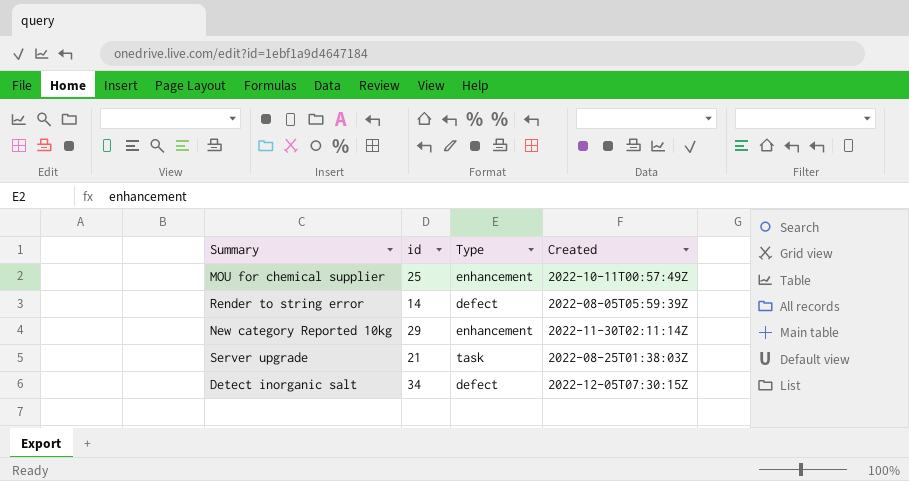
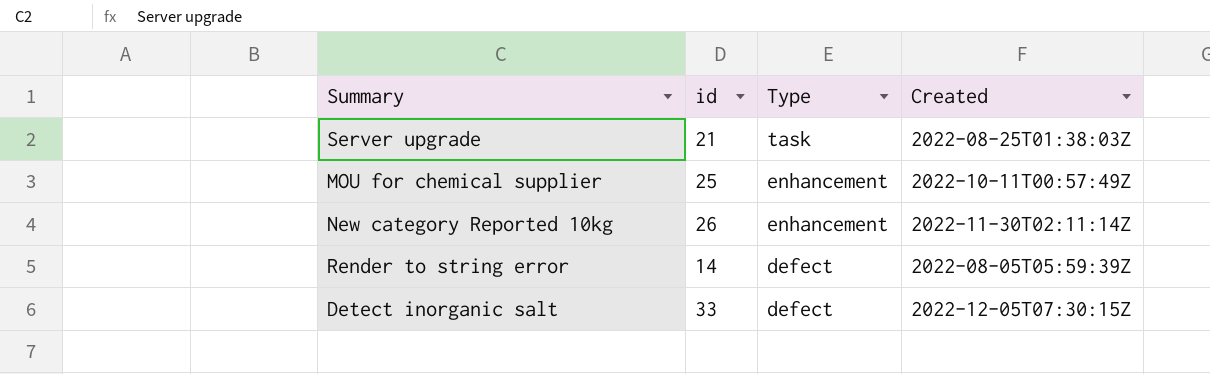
row order: none -> Type descending
New category Reported 10kg | id: 29 -> 26
Detect inorganic salt | id: 34 -> 33

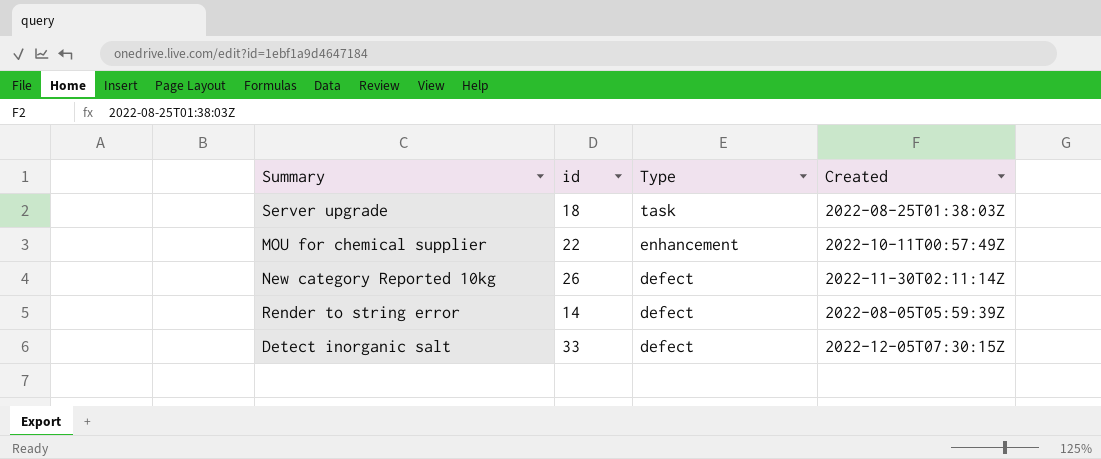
Server upgrade | id: 21 -> 18
MOU for chemical supplier | id: 25 -> 22
New category Reported 10kg | Type: enhancement -> defect

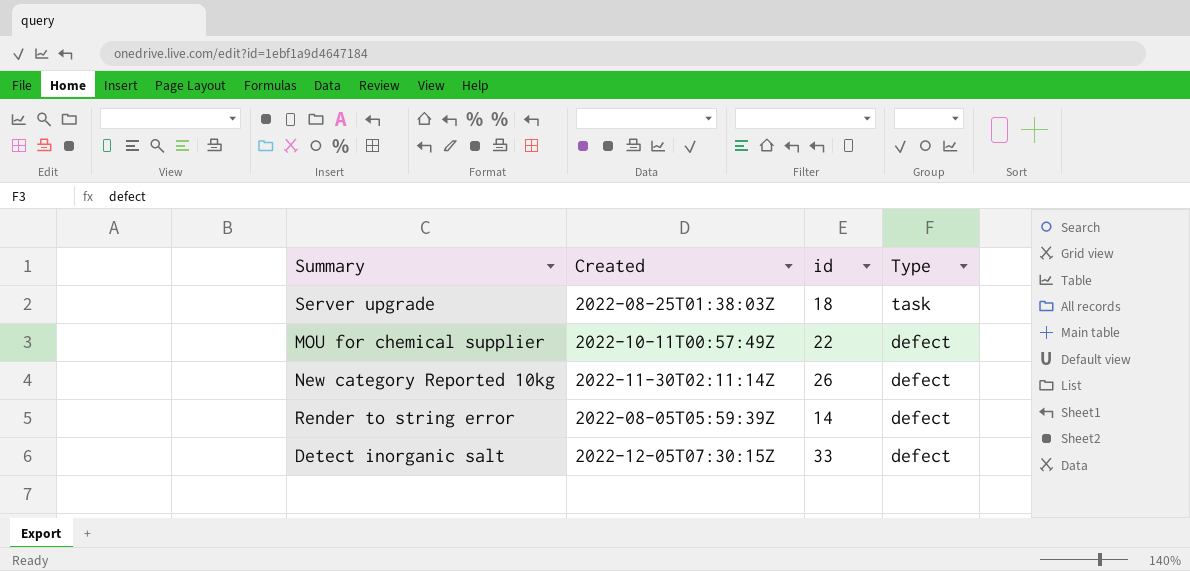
column Created | position: 4 -> 2
MOU for chemical supplier | Type: enhancement -> defect

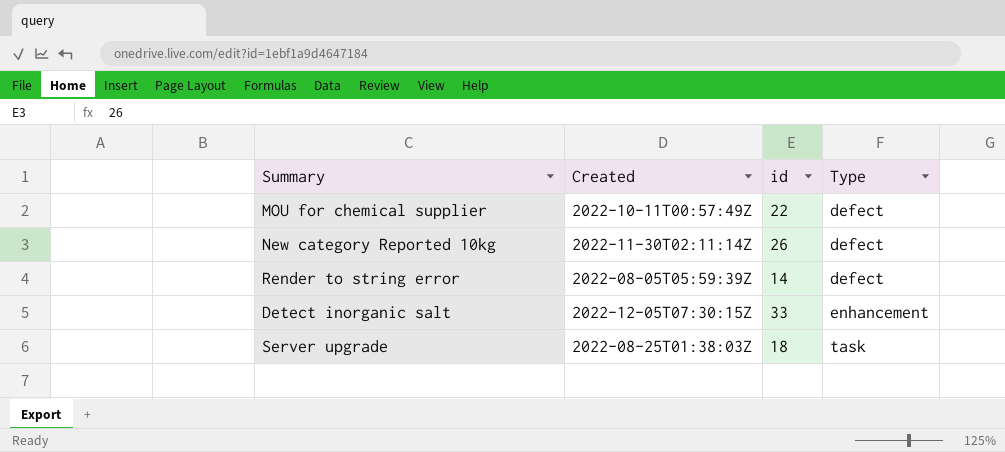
row order: Type descending -> Type ascending
Detect inorganic salt | Type: defect -> enhancement

